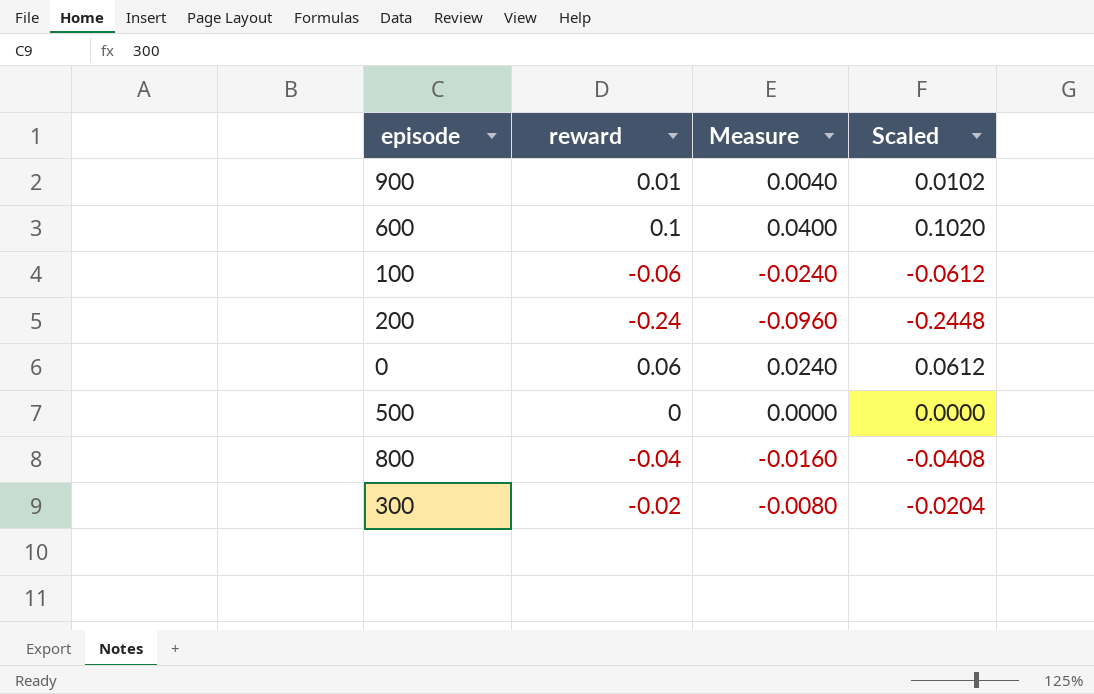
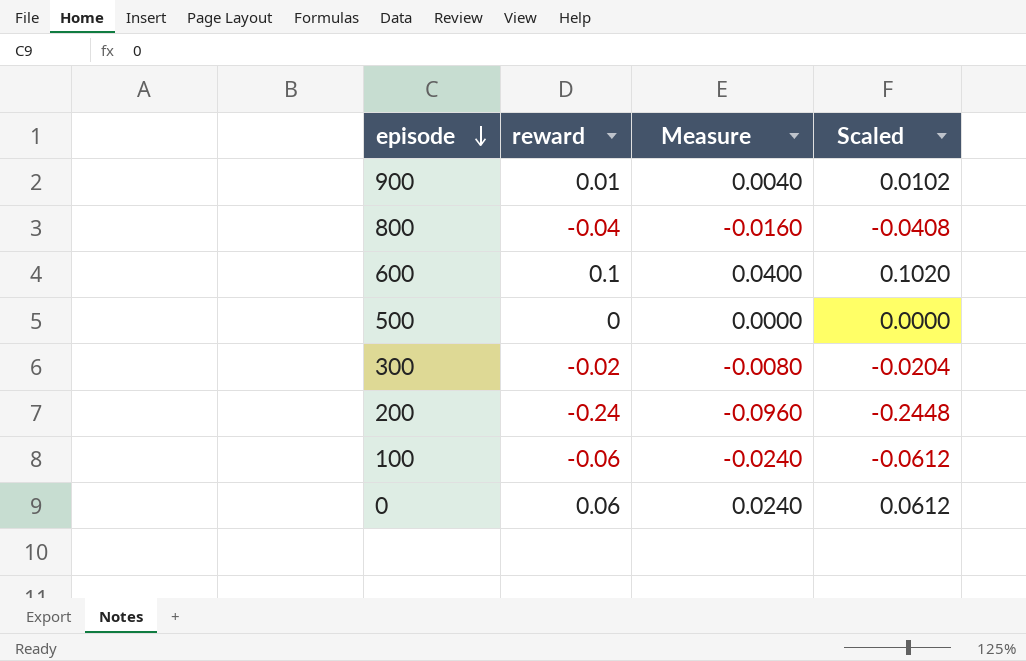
row order: none -> episode descending

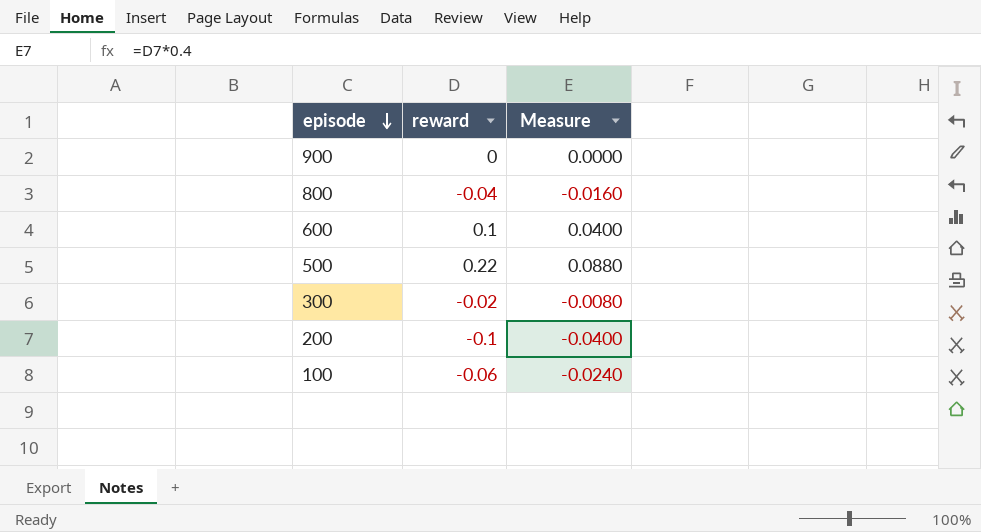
column Scaled | formula: [reward] * 1.02 -> none
row 0: 0.06 | 0.0240 | 0.0612 -> none
900 | reward: 0.01 -> 0
900 | Measure: 0.0040 -> 0.0000
500 | reward: 0 -> 0.22
500 | Measure: 0.0000 -> 0.0880
200 | reward: -0.24 -> -0.1
200 | Measure: -0.0960 -> -0.0400

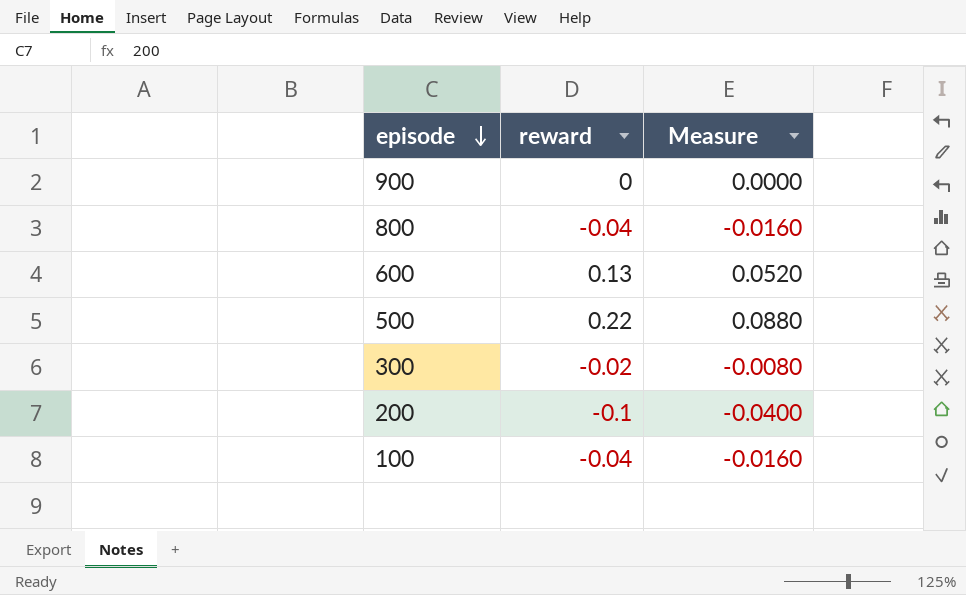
600 | reward: 0.1 -> 0.13
600 | Measure: 0.0400 -> 0.0520
100 | reward: -0.06 -> -0.04
100 | Measure: -0.0240 -> -0.0160

